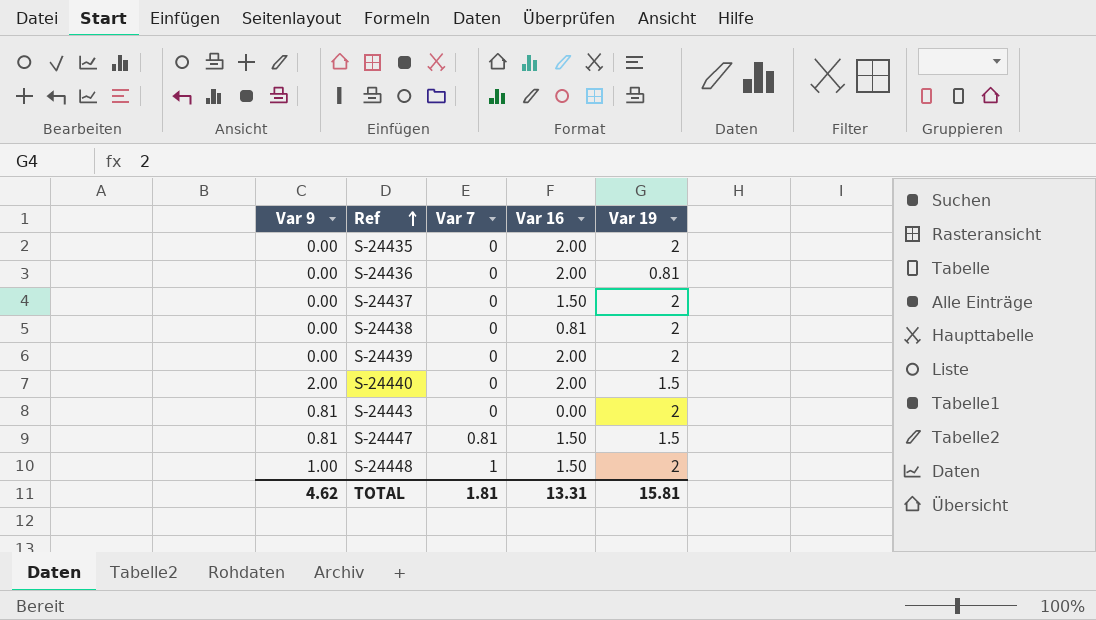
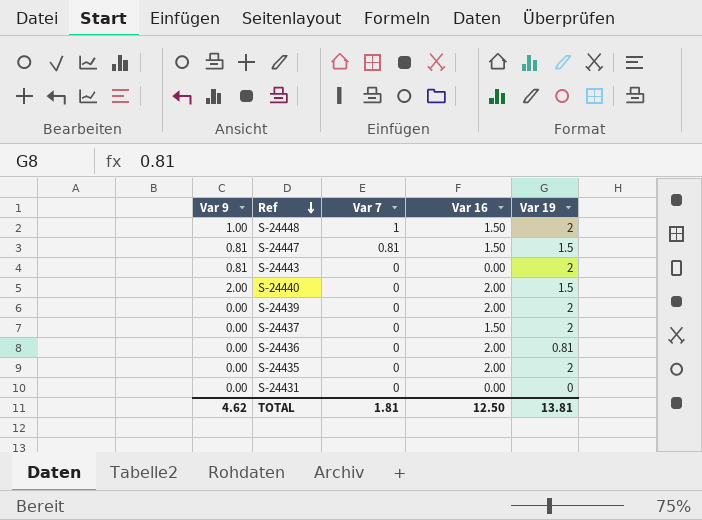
row order: Ref ascending -> Ref descending
row S-24438: 0.00 | 0 | 0.81 | 2 -> none
row S-24431: none -> 0.00 | 0 | 0.00 | 0
TOTAL | Var 16: 13.31 -> 12.50
TOTAL | Var 19: 15.81 -> 13.81

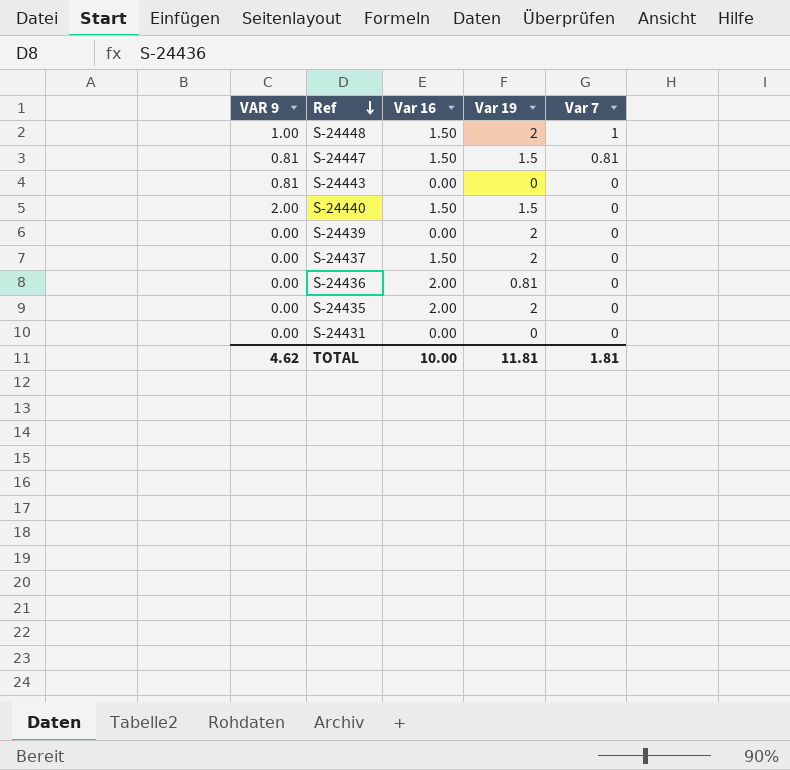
column name: Var 9 -> VAR 9
column Var 7 | position: 3 -> 5
S-24443 | Var 19: 2 -> 0
S-24440 | Var 16: 2.00 -> 1.50
S-24439 | Var 16: 2.00 -> 0.00
TOTAL | Var 16: 12.50 -> 10.00
TOTAL | Var 19: 13.81 -> 11.81

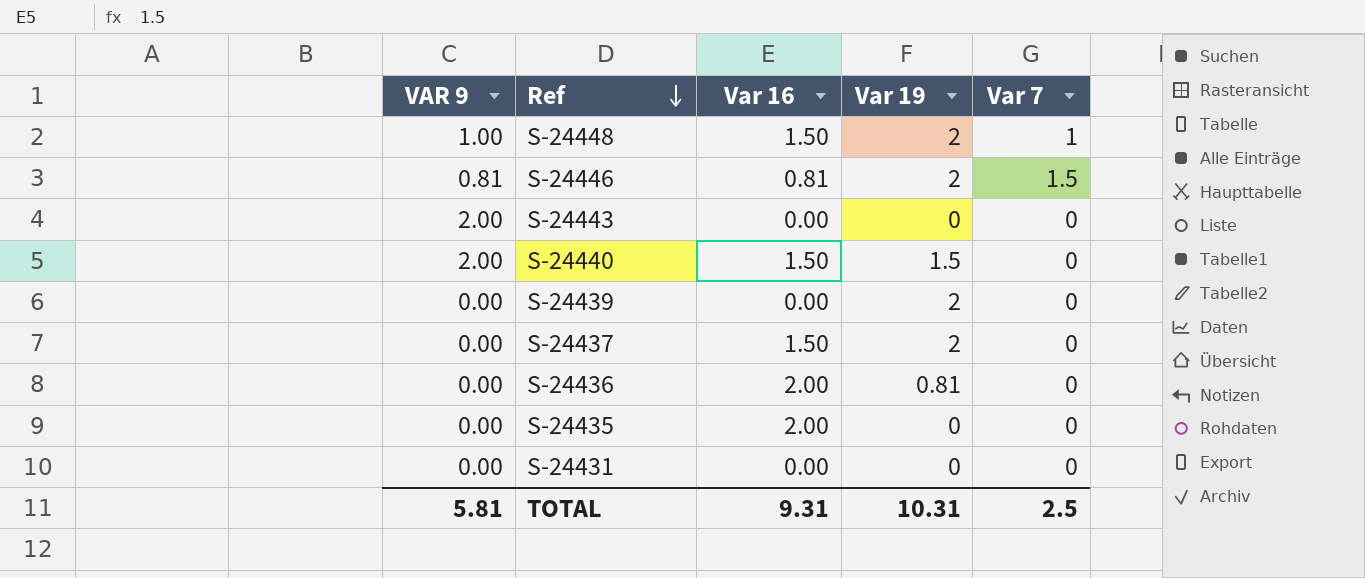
row S-24447: 0.81 | 1.50 | 1.5 | 0.81 -> none
row S-24446: none -> 0.81 | 0.81 | 2 | 1.5
S-24443 | VAR 9: 0.81 -> 2.00
S-24435 | Var 19: 2 -> 0
TOTAL | VAR 9: 4.62 -> 5.81
TOTAL | Var 16: 10.00 -> 9.31
TOTAL | Var 19: 11.81 -> 10.31
TOTAL | Var 7: 1.81 -> 2.5

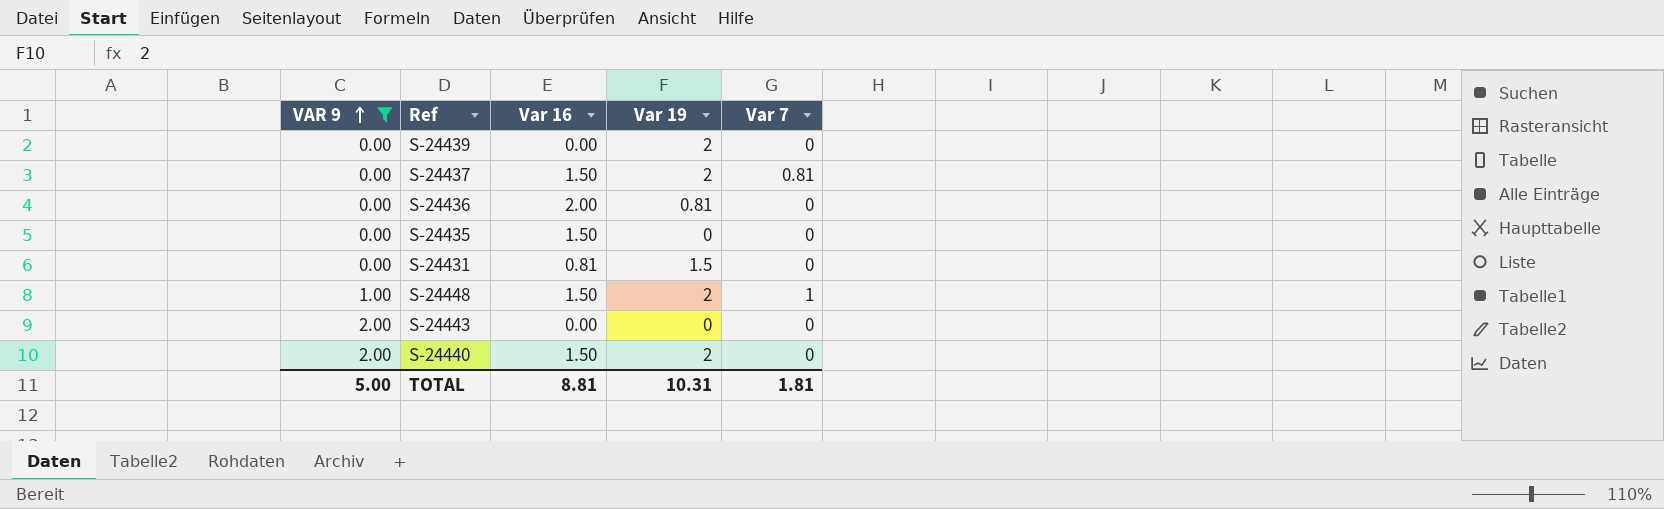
filter: none -> VAR 9 != 0.81
row order: Ref descending -> VAR 9 ascending
S-24437 | Var 7: 0 -> 0.81
S-24435 | Var 16: 2.00 -> 1.50
S-24431 | Var 16: 0.00 -> 0.81
S-24431 | Var 19: 0 -> 1.5
S-24440 | Var 19: 1.5 -> 2
TOTAL | VAR 9: 5.81 -> 5.00
TOTAL | Var 16: 9.31 -> 8.81
TOTAL | Var 7: 2.5 -> 1.81

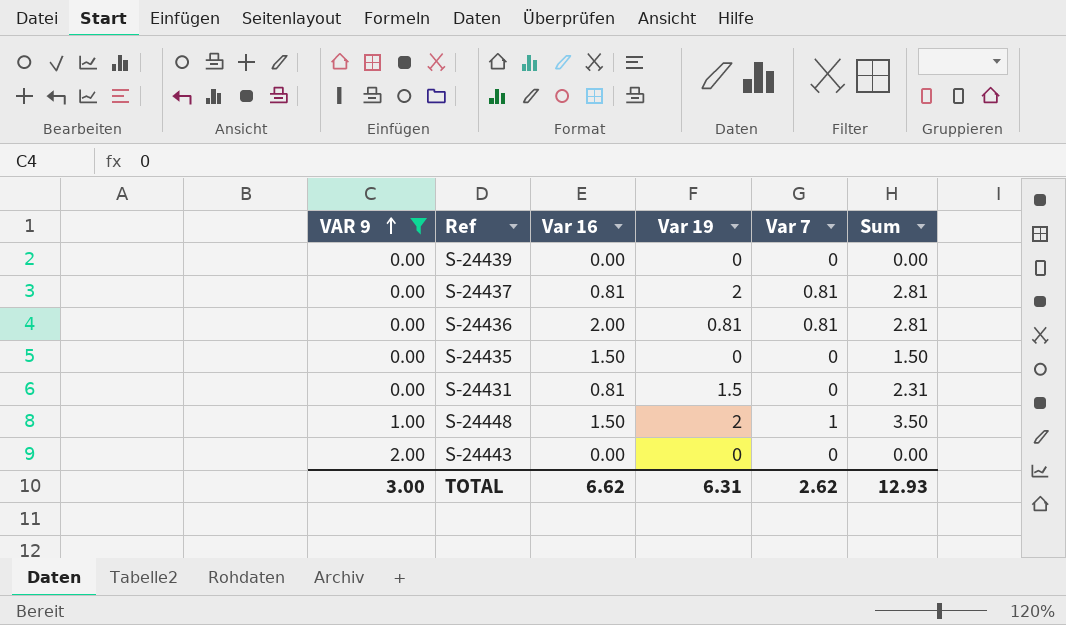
column Sum | formula: none -> [Var 16] + [Var 19]
row S-24440: 2.00 | 1.50 | 2 | 0 -> none
S-24439 | Var 19: 2 -> 0
S-24437 | Var 16: 1.50 -> 0.81
S-24436 | Var 7: 0 -> 0.81
TOTAL | VAR 9: 5.00 -> 3.00
TOTAL | Var 16: 8.81 -> 6.62
TOTAL | Var 19: 10.31 -> 6.31
TOTAL | Var 7: 1.81 -> 2.62

